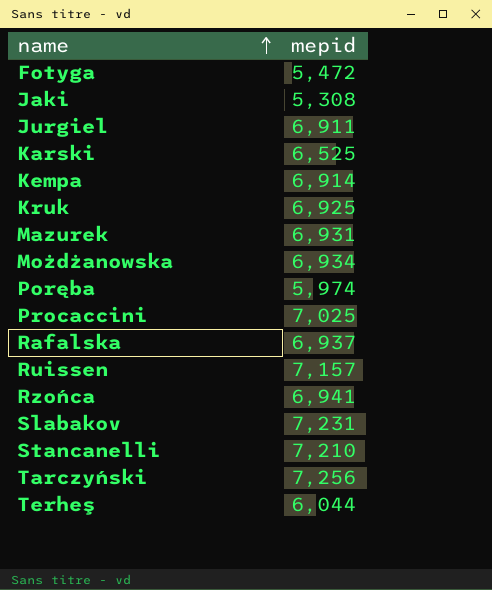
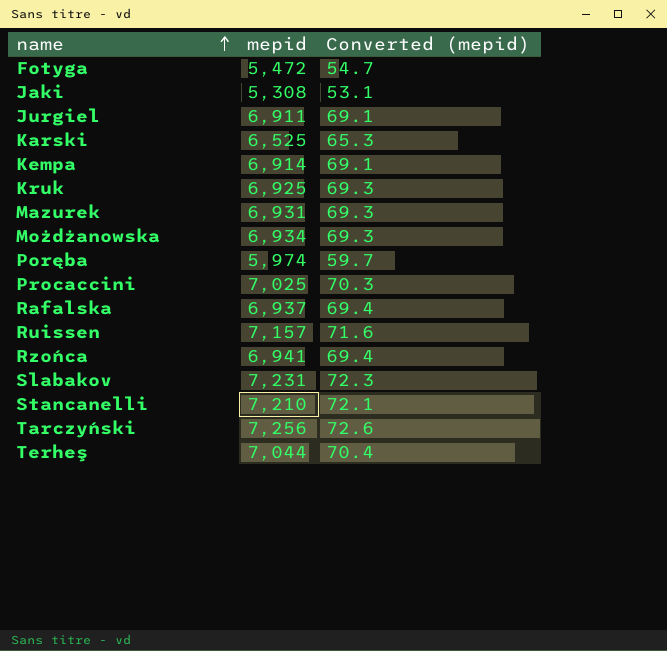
column Converted (mepid) | formula: none -> [mepid] * 0.01
Terheş | mepid: 6,044 -> 7,044

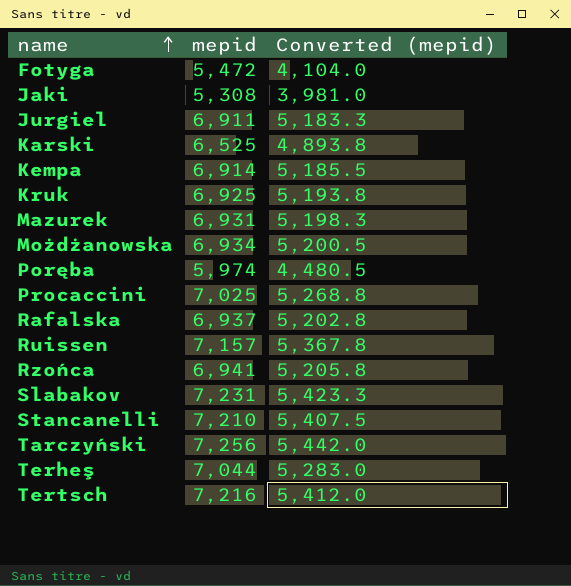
column Converted (mepid) | formula: [mepid] * 0.01 -> [mepid] * 0.75
row Tertsch: none -> 7,216 | 5,412.0

